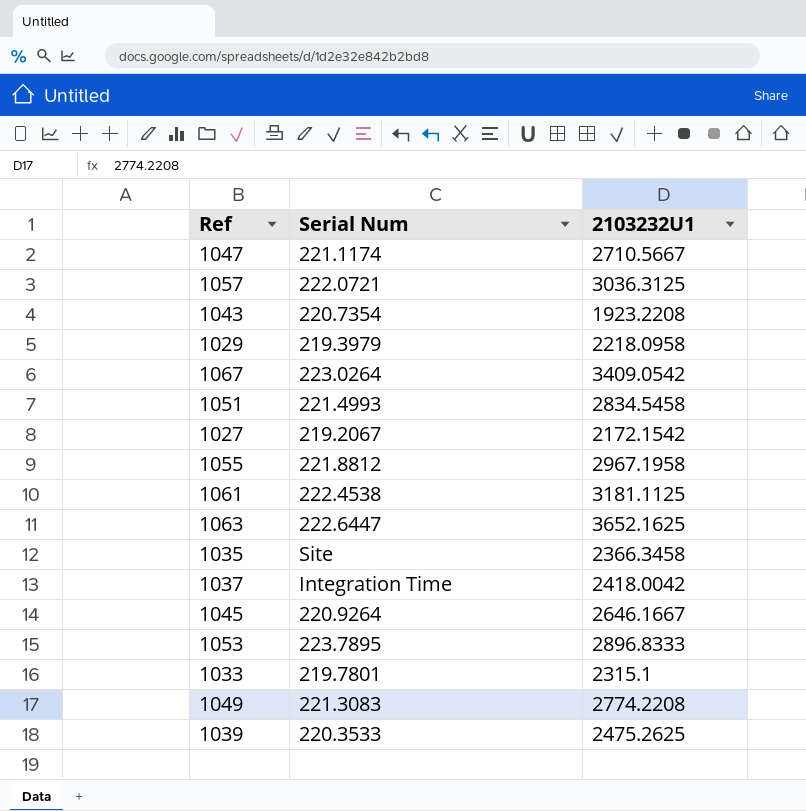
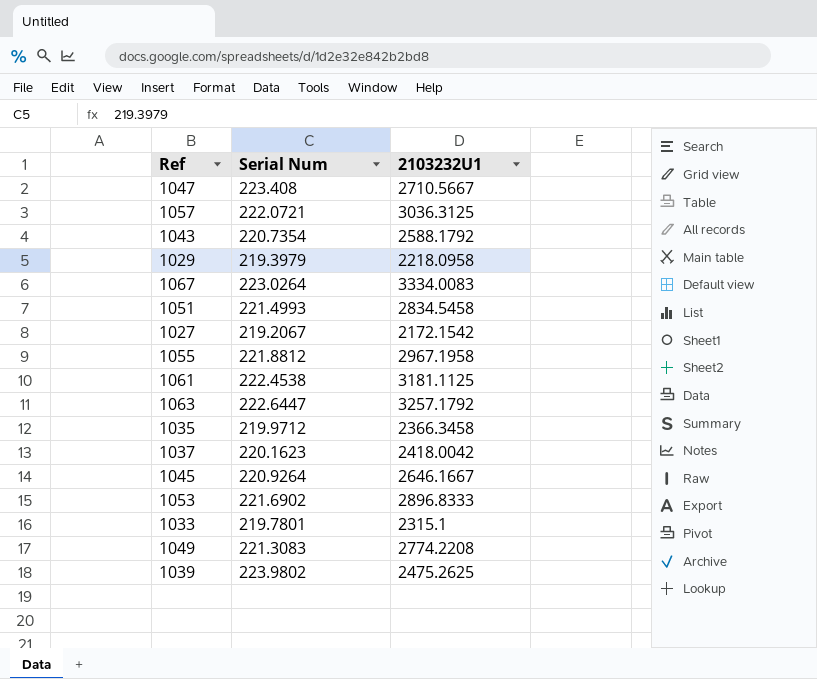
1047 | Serial Num: 221.1174 -> 223.408
1043 | 2103232U1: 1923.2208 -> 2588.1792
1067 | 2103232U1: 3409.0542 -> 3334.0083
1063 | 2103232U1: 3652.1625 -> 3257.1792
1035 | Serial Num: Site -> 219.9712
1037 | Serial Num: Integration Time -> 220.1623
1053 | Serial Num: 223.7895 -> 221.6902
1039 | Serial Num: 220.3533 -> 223.9802

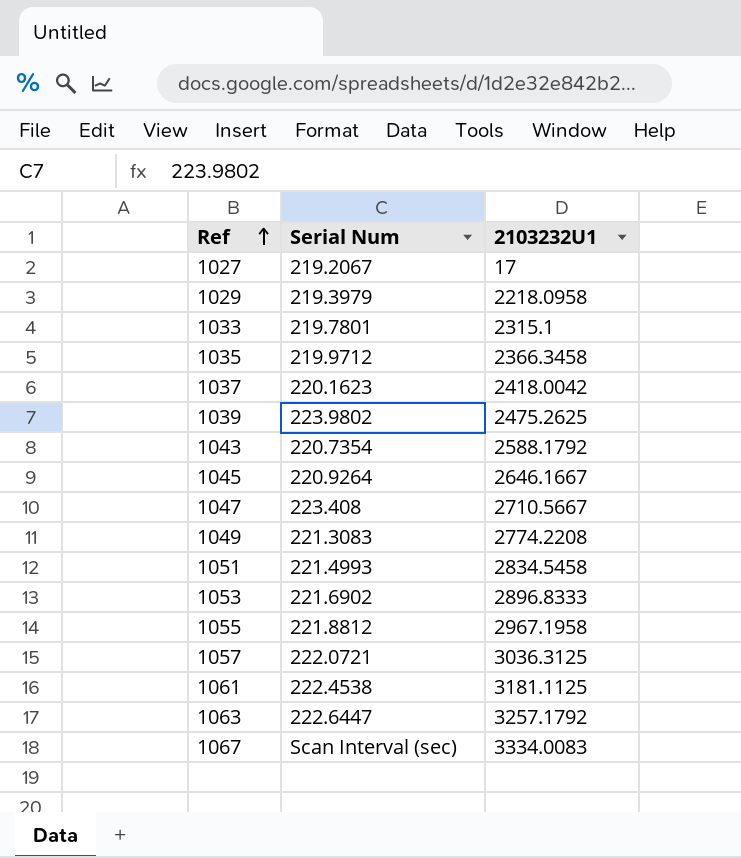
row order: none -> Ref ascending
1027 | 2103232U1: 2172.1542 -> 17
1067 | Serial Num: 223.0264 -> Scan Interval (sec)

